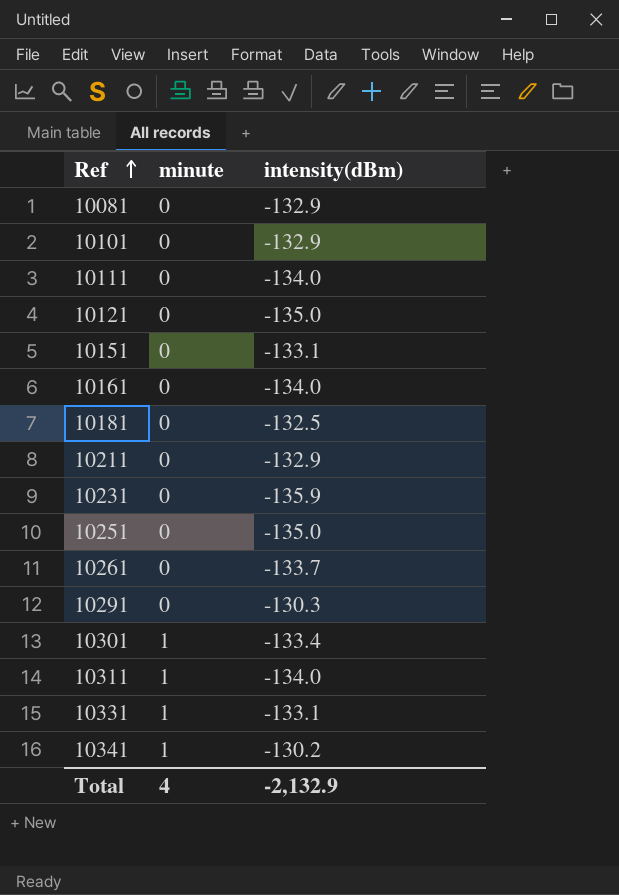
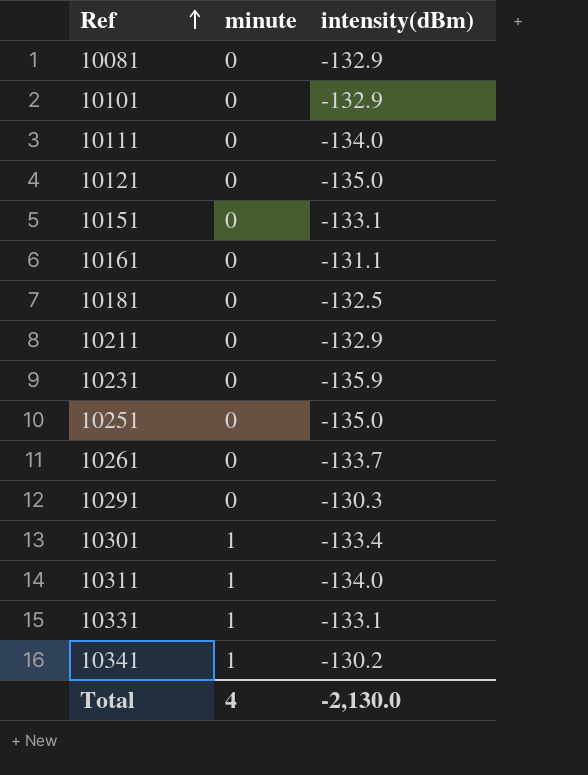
10161 | intensity(dBm): -134.0 -> -131.1
Total | intensity(dBm): -2,132.9 -> -2,130.0

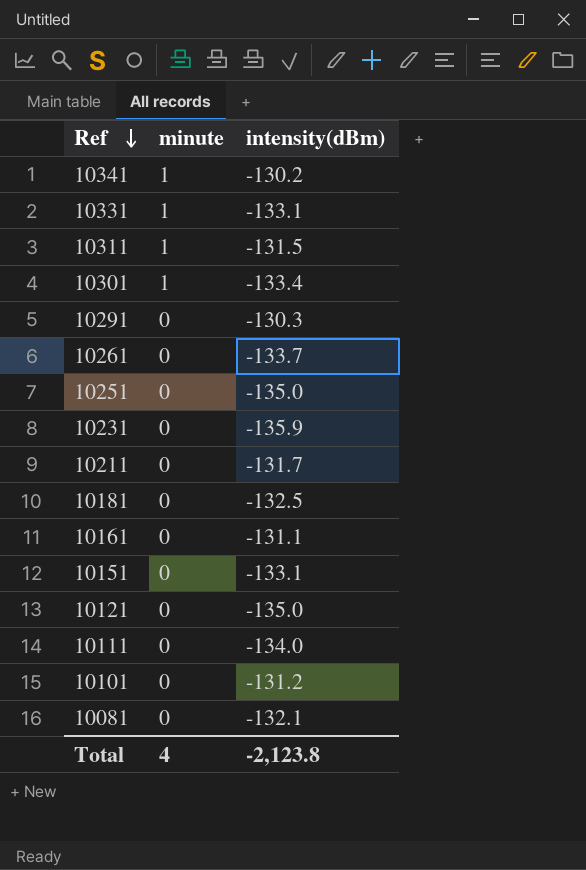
row order: Ref ascending -> Ref descending
10311 | intensity(dBm): -134.0 -> -131.5
10211 | intensity(dBm): -132.9 -> -131.7
10101 | intensity(dBm): -132.9 -> -131.2
10081 | intensity(dBm): -132.9 -> -132.1
Total | intensity(dBm): -2,130.0 -> -2,123.8

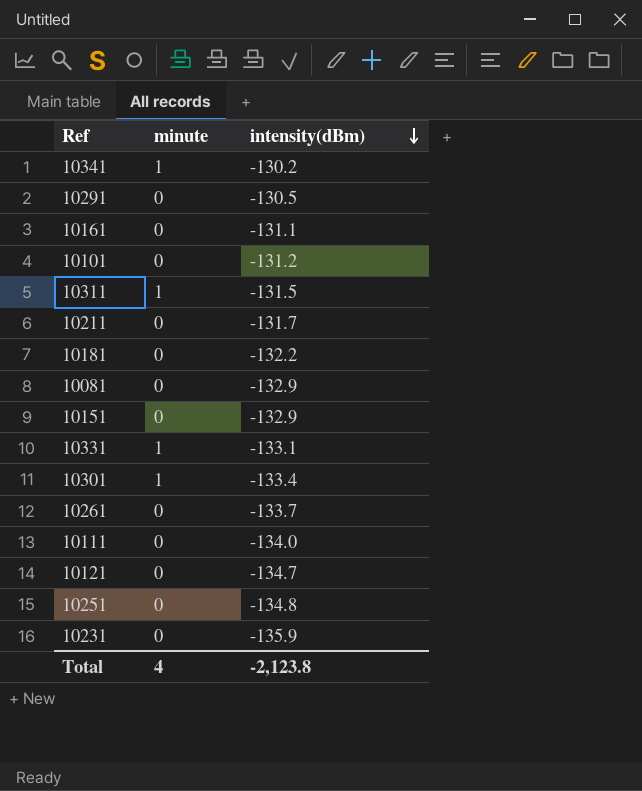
row order: Ref descending -> intensity(dBm) descending
10291 | intensity(dBm): -130.3 -> -130.5
10181 | intensity(dBm): -132.5 -> -132.2
10081 | intensity(dBm): -132.1 -> -132.9
10151 | intensity(dBm): -133.1 -> -132.9
10121 | intensity(dBm): -135.0 -> -134.7
10251 | intensity(dBm): -135.0 -> -134.8

